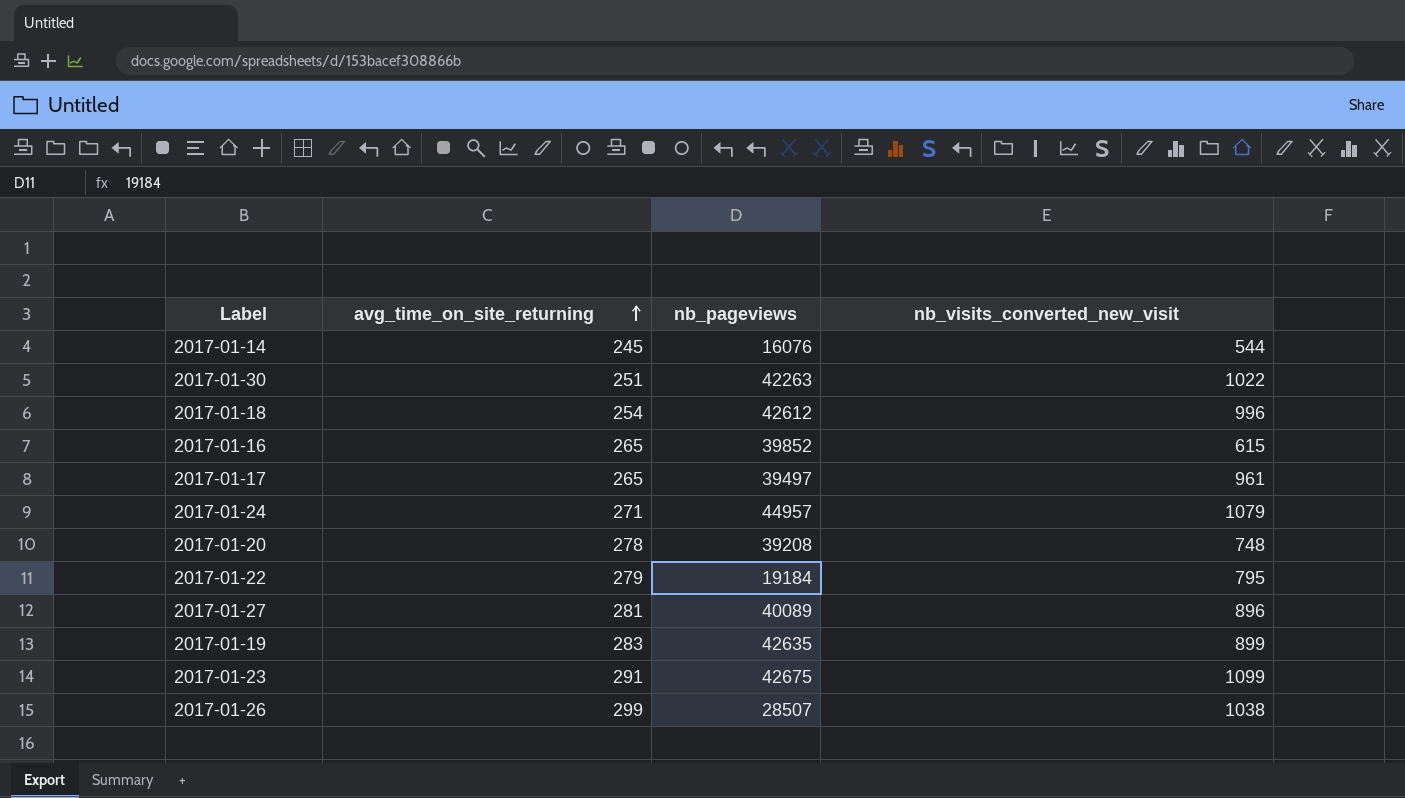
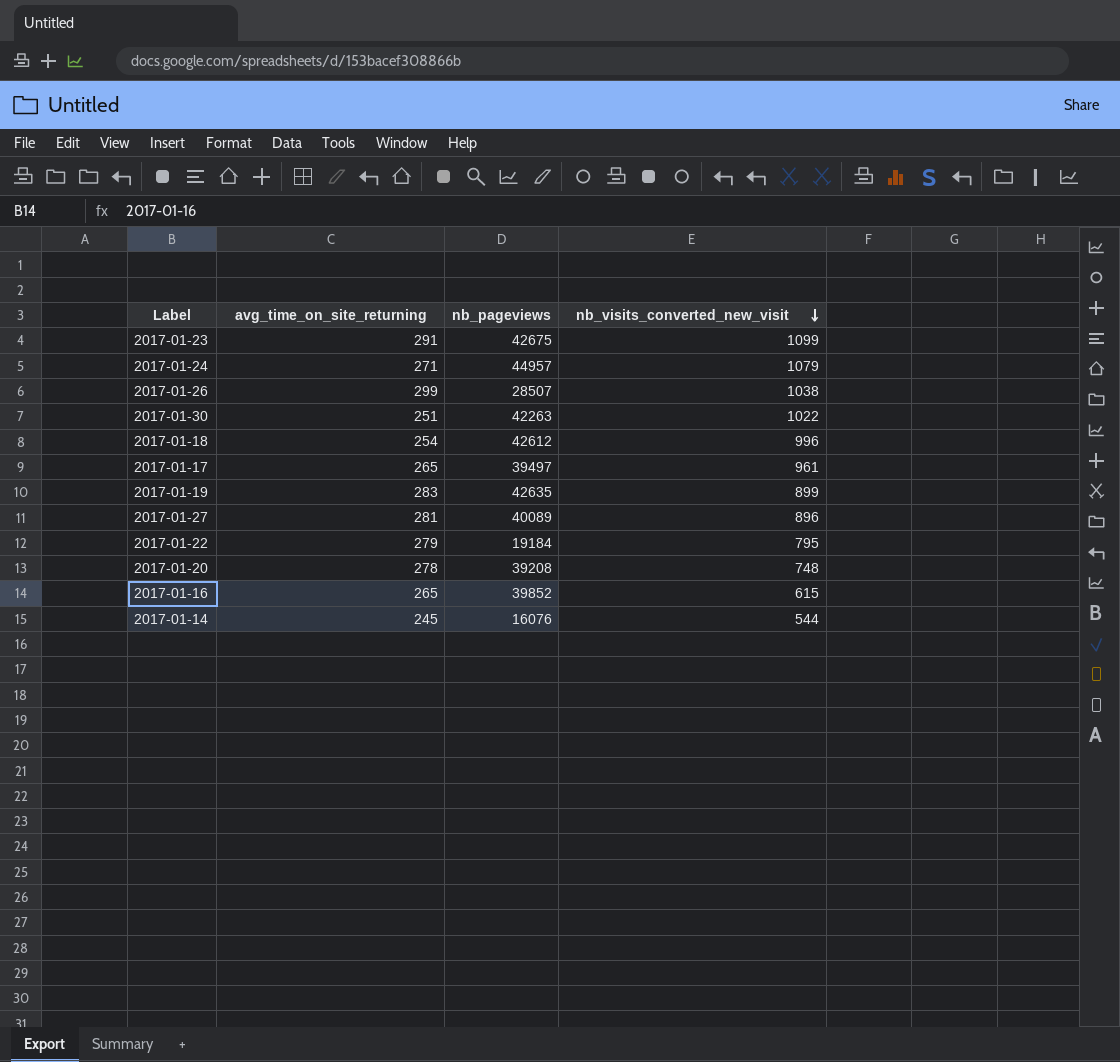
row order: avg_time_on_site_returning ascending -> nb_visits_converted_new_visit descending

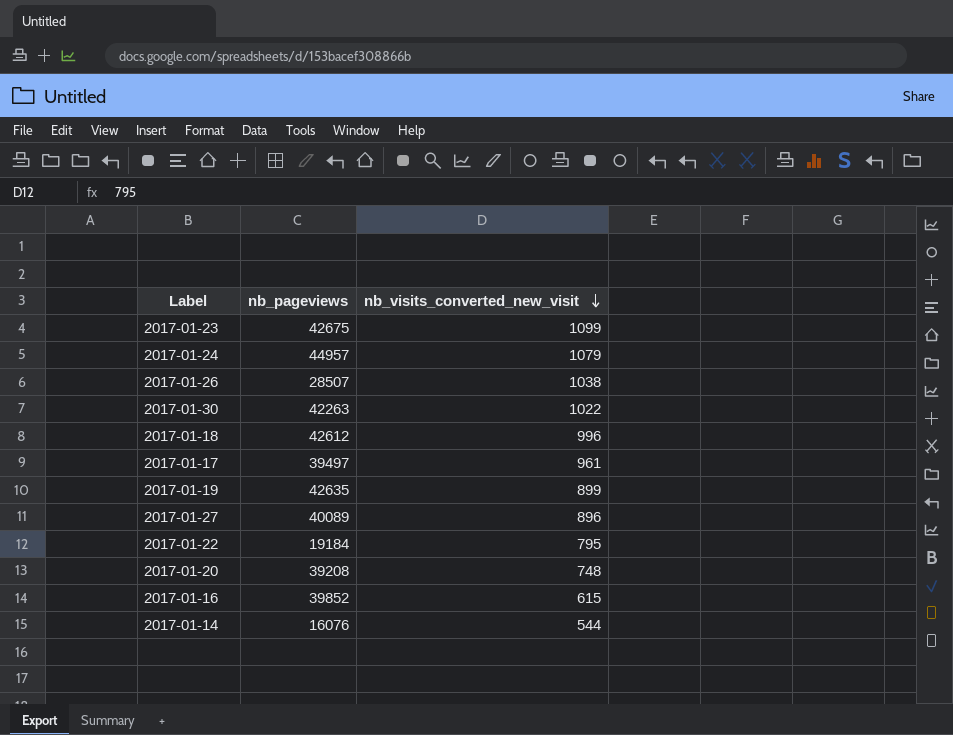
column avg_time_on_site_returning | position: 2 -> none

